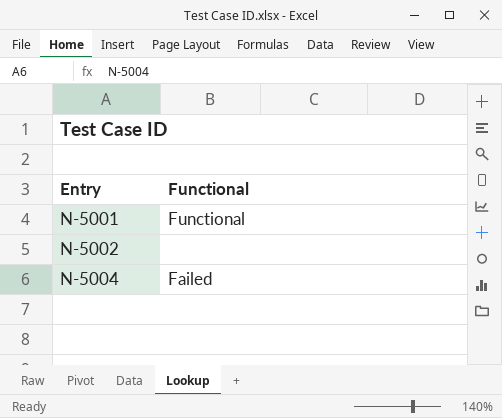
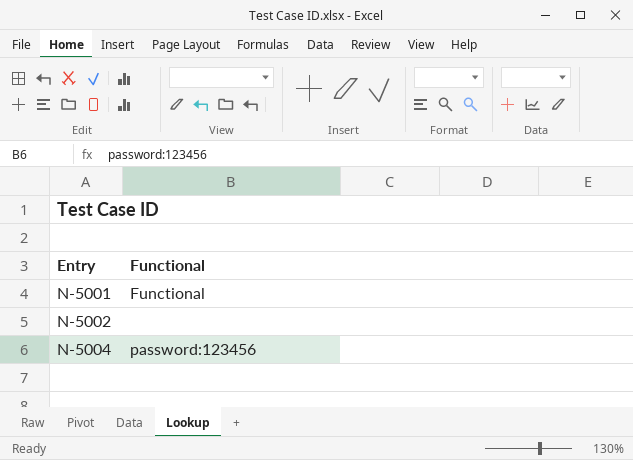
N-5004 | Functional: Failed -> password:123456

